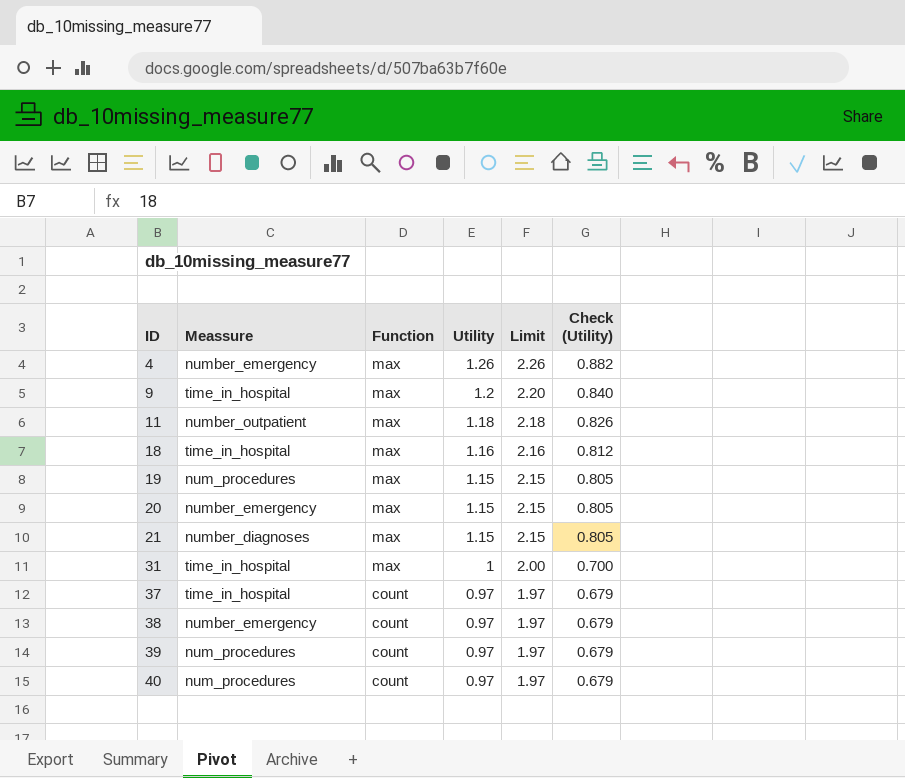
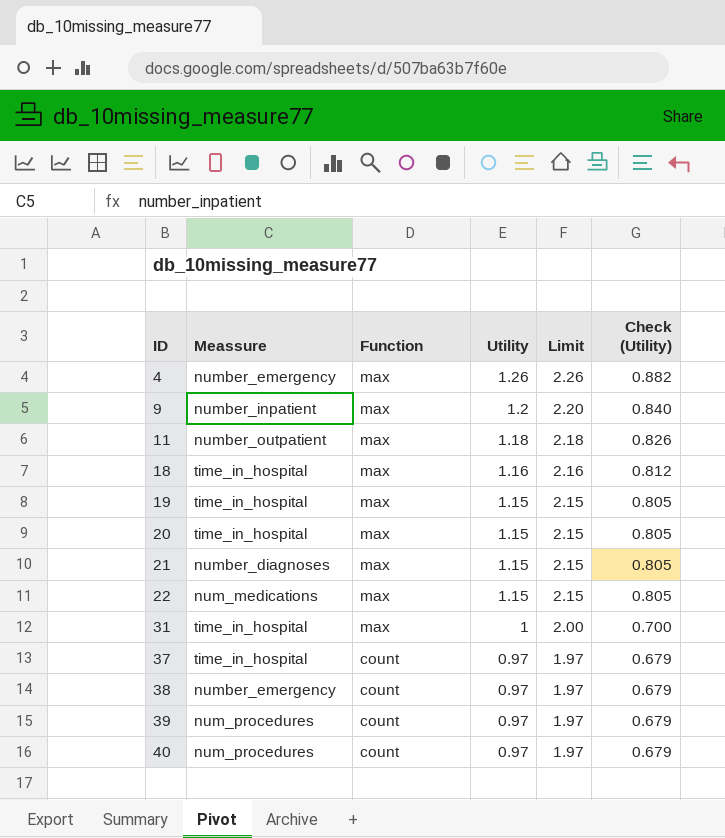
9 | Meassure: time_in_hospital -> number_inpatient
19 | Meassure: num_procedures -> time_in_hospital
20 | Meassure: number_emergency -> time_in_hospital
row 22: none -> num_medications | max | 1.15 | 2.15 | 0.805

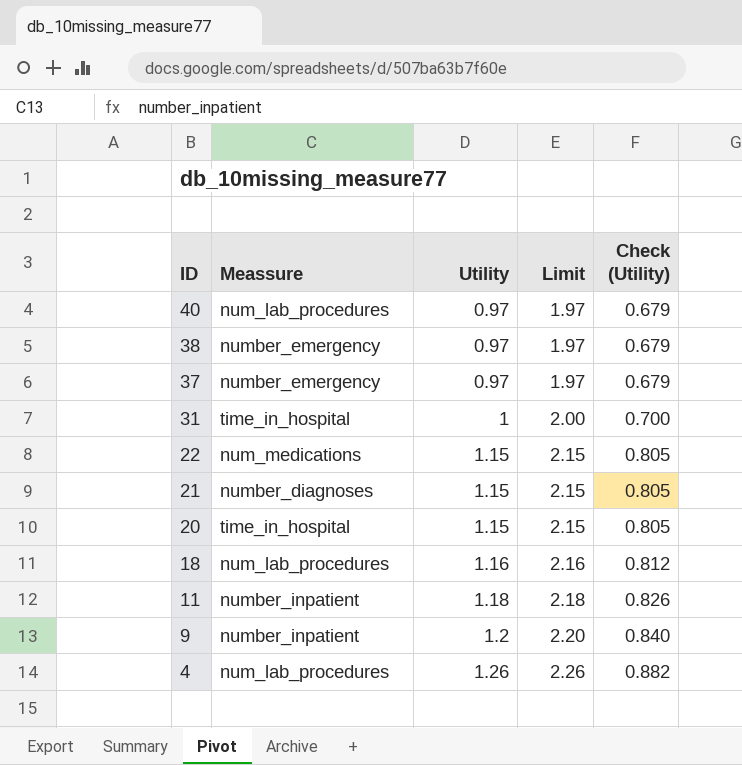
row order: ID ascending -> ID descending
column Function | position: 3 -> none
row 19: time_in_hospital | max | 1.15 | 2.15 | 0.805 -> none
row 39: num_procedures | count | 0.97 | 1.97 | 0.679 -> none
40 | Meassure: num_procedures -> num_lab_procedures
37 | Meassure: time_in_hospital -> number_emergency
18 | Meassure: time_in_hospital -> num_lab_procedures
11 | Meassure: number_outpatient -> number_inpatient
4 | Meassure: number_emergency -> num_lab_procedures

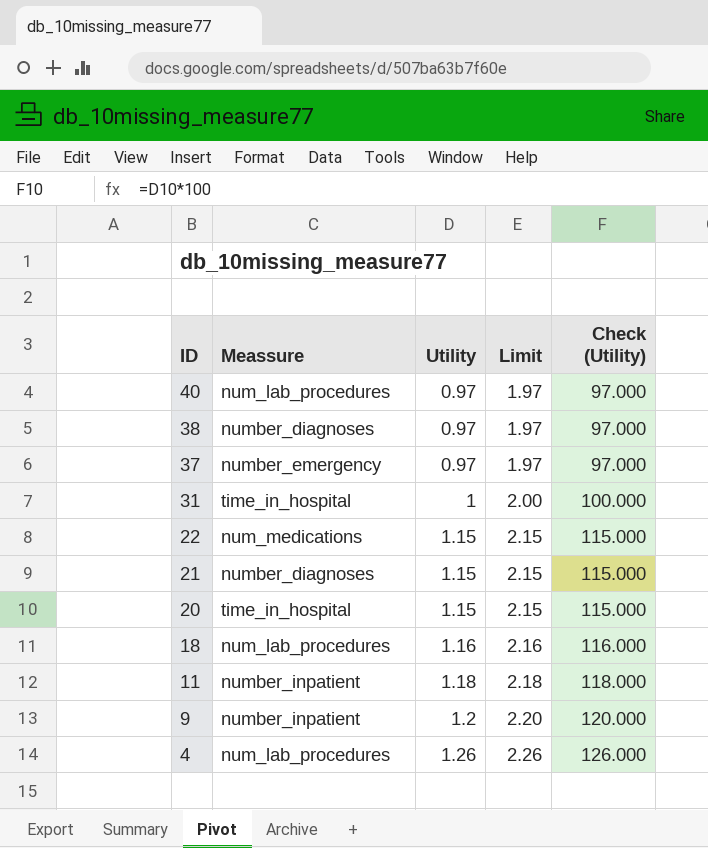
column Check (Utility) | formula: [Utility] * 0.7 -> [Utility] * 100
38 | Meassure: number_emergency -> number_diagnoses

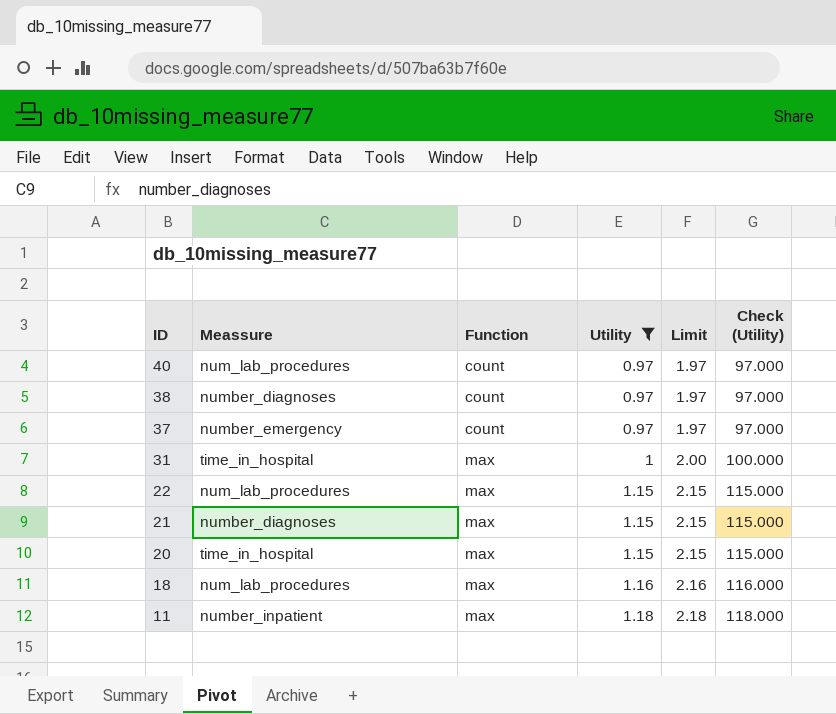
filter: none -> Utility <= 1.18
column Function | position: none -> 3
22 | Meassure: num_medications -> num_lab_procedures

